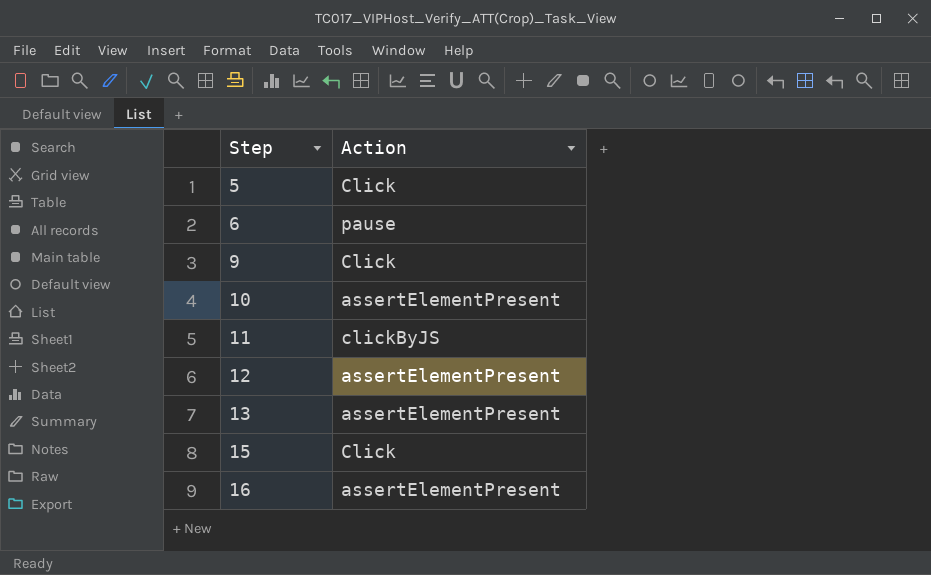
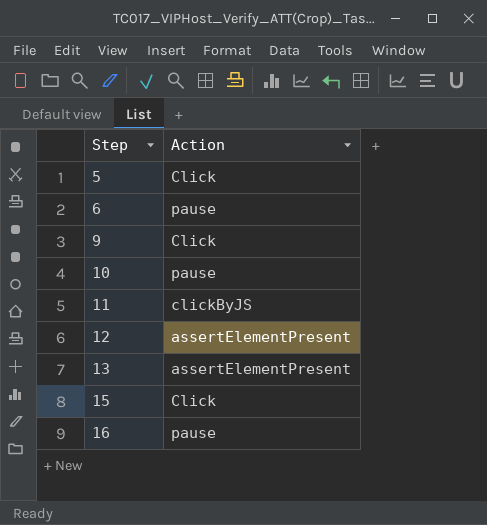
10 | Action: assertElementPresent -> pause
16 | Action: assertElementPresent -> pause

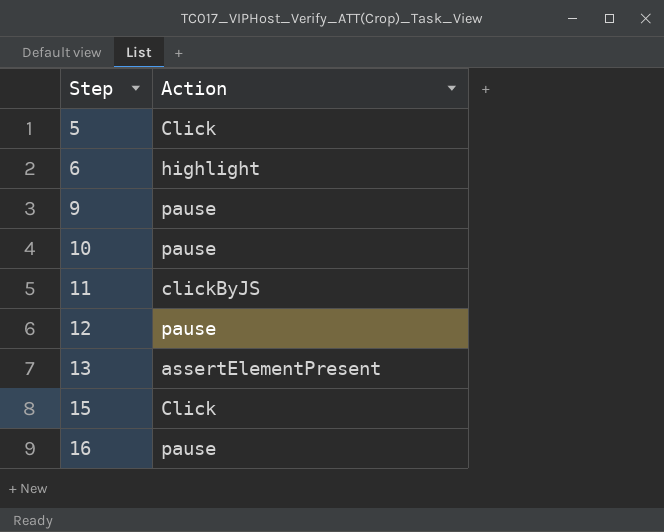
6 | Action: pause -> highlight
9 | Action: Click -> pause
12 | Action: assertElementPresent -> pause

